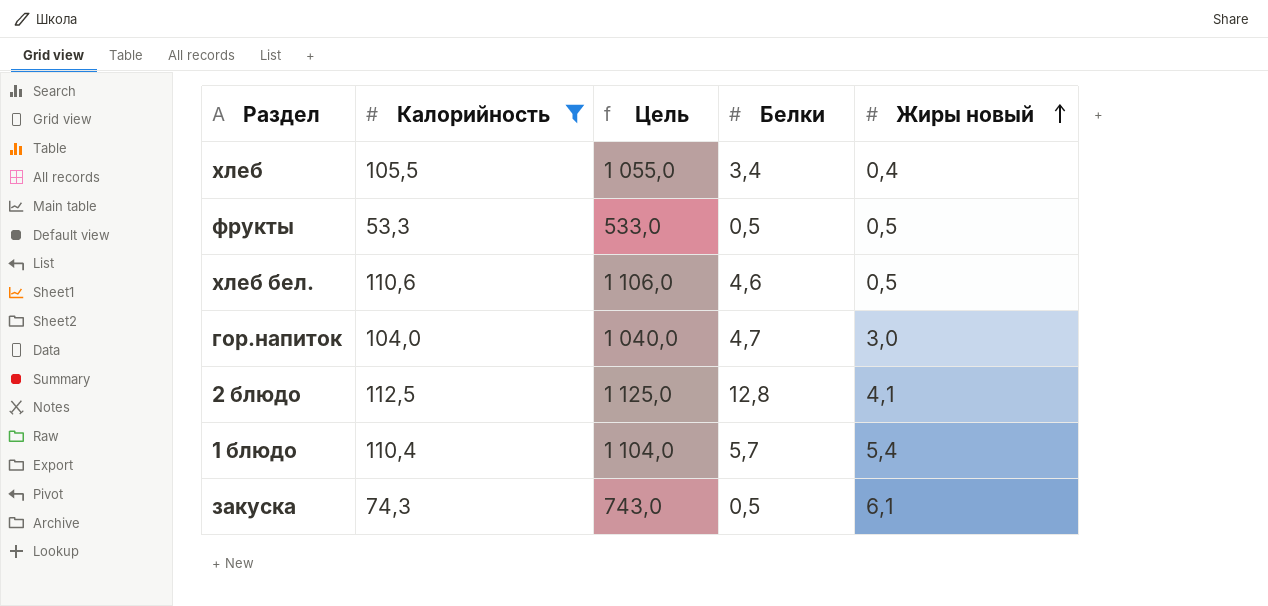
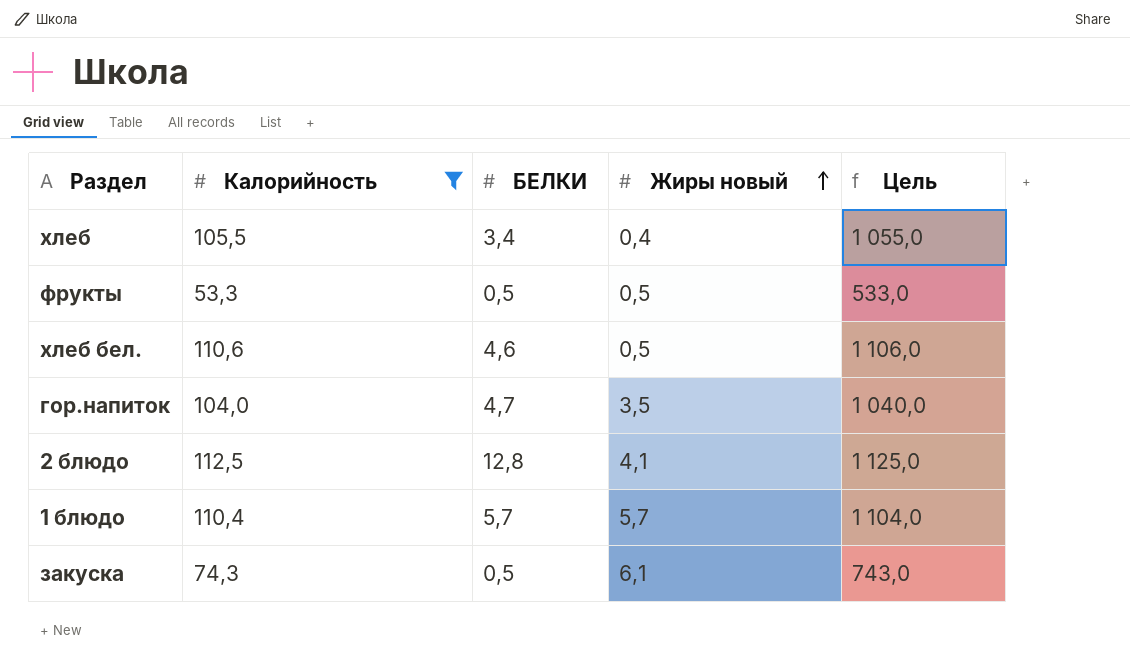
column name: Белки -> БЕЛКИ
column Цель | position: 3 -> 5
гор.напиток | Жиры новый: 3,0 -> 3,5
1 блюдо | Жиры новый: 5,4 -> 5,7

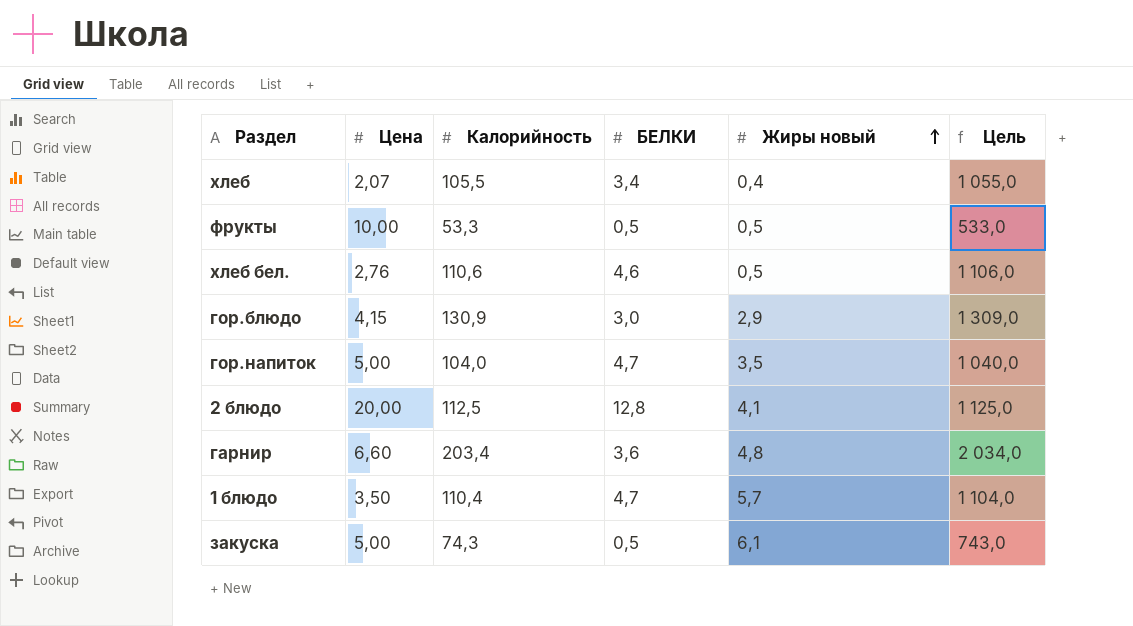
filter: Калорийность <= 112,5 -> none
column Цена | position: none -> 2
1 блюдо | БЕЛКИ: 5,7 -> 4,7

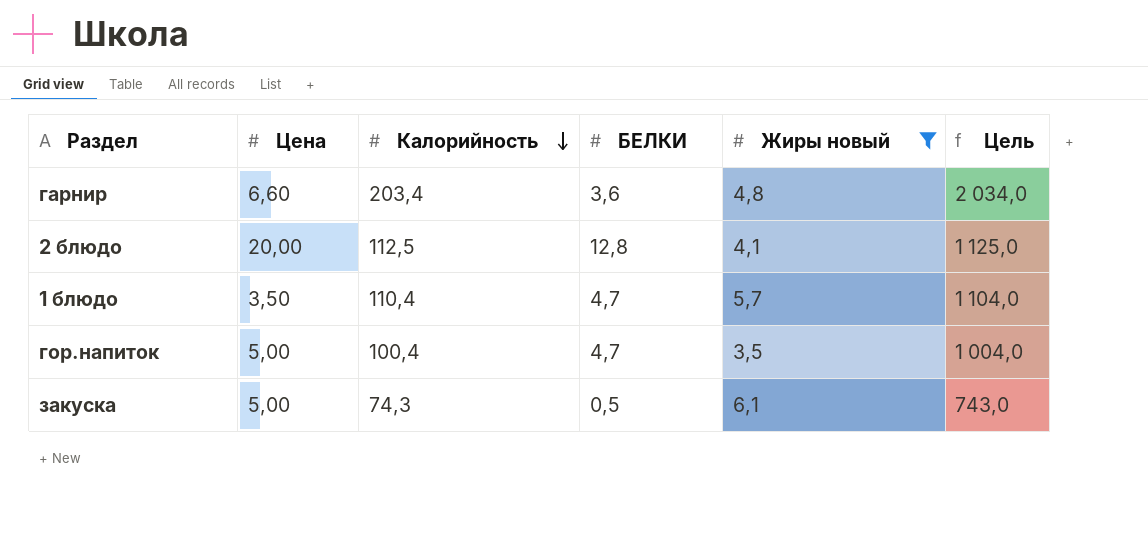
filter: none -> Жиры новый >= 3,5
row order: Жиры новый ascending -> Калорийность descending
гор.напиток | Калорийность: 104,0 -> 100,4
гор.напиток | Цель: 1 040,0 -> 1 004,0

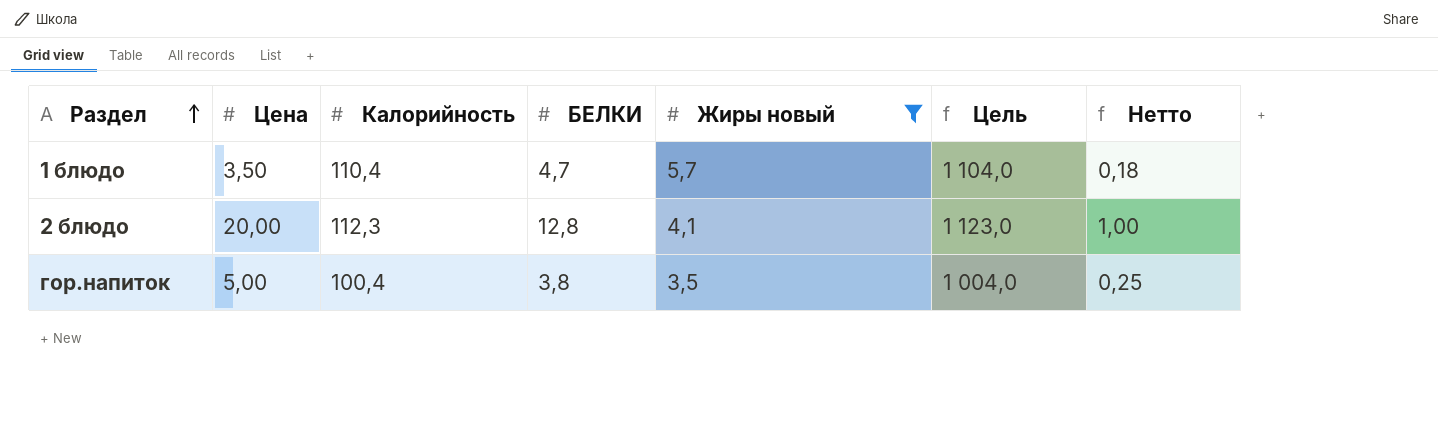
row order: Калорийность descending -> Раздел ascending
column Нетто | formula: none -> [Цена] * 0,05
row гарнир: 6,60 | 203,4 | 3,6 | 4,8 | 2 034,0 -> none
row закуска: 5,00 | 74,3 | 0,5 | 6,1 | 743,0 -> none
2 блюдо | Калорийность: 112,5 -> 112,3
2 блюдо | Цель: 1 125,0 -> 1 123,0
гор.напиток | БЕЛКИ: 4,7 -> 3,8

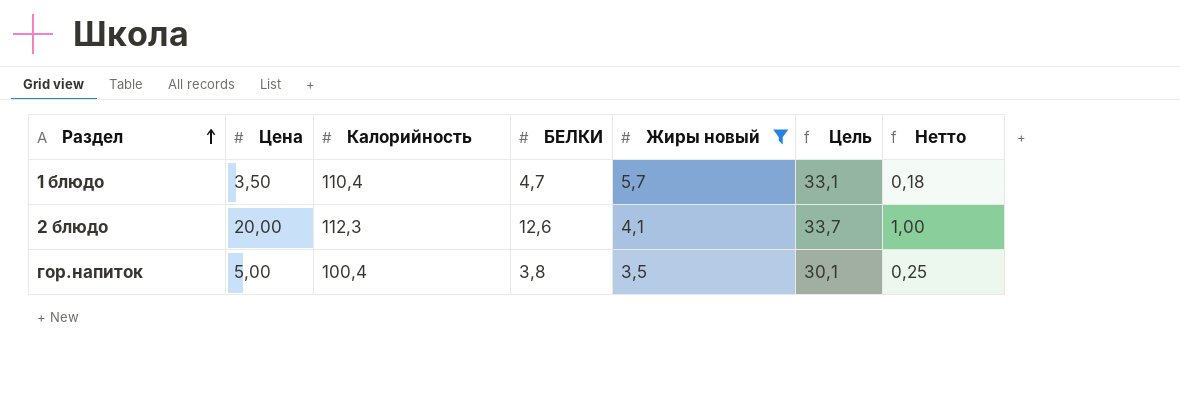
column Цель | formula: [Калорийность] * 10 -> [Калорийность] * 0,3
2 блюдо | БЕЛКИ: 12,8 -> 12,6

